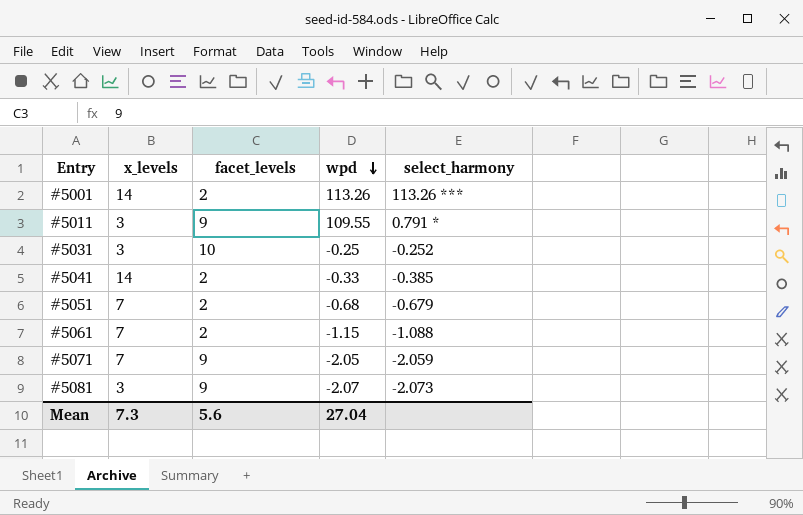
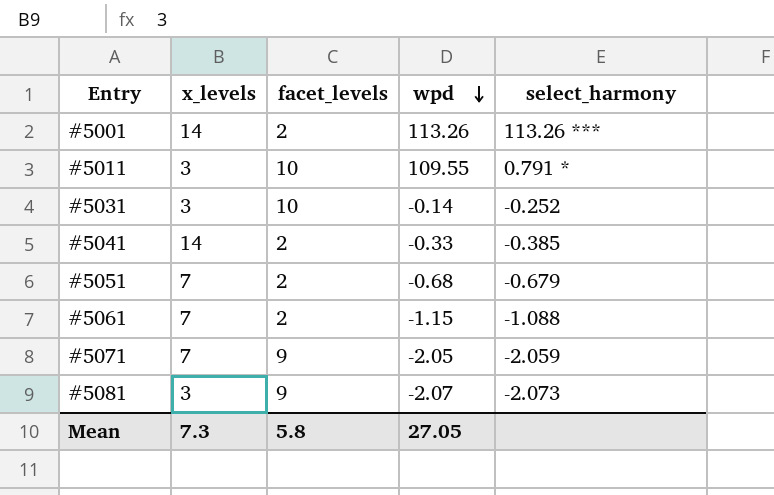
#5011 | facet_levels: 9 -> 10
#5031 | wpd: -0.25 -> -0.14
Mean | facet_levels: 5.6 -> 5.8
Mean | wpd: 27.04 -> 27.05

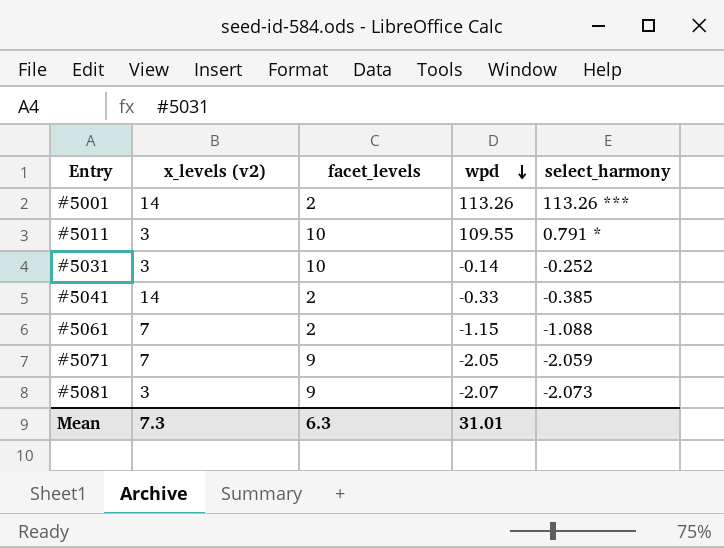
column name: x_levels -> x_levels (v2)
row #5051: 7 | 2 | -0.68 | -0.679 -> none
Mean | facet_levels: 5.8 -> 6.3
Mean | wpd: 27.05 -> 31.01

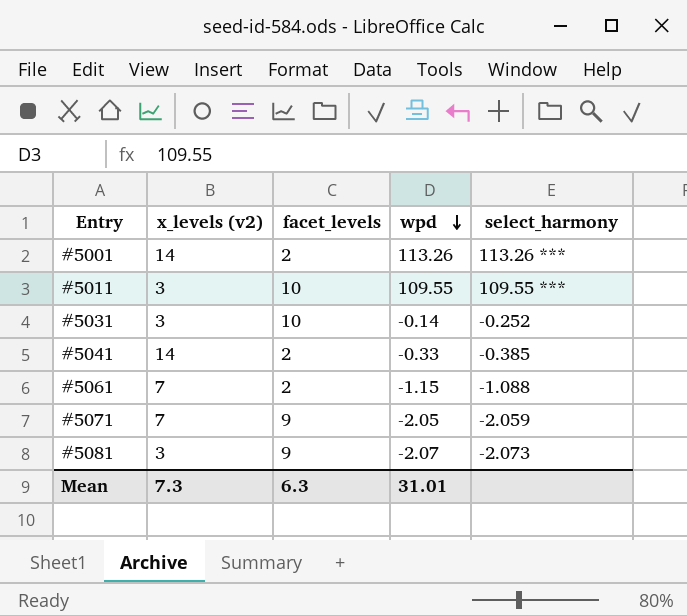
#5011 | select_harmony: 0.791 * -> 109.55 ***

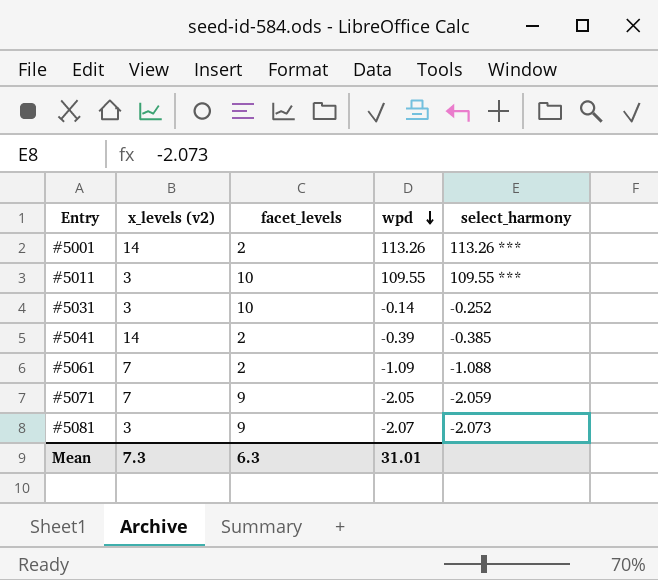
#5041 | wpd: -0.33 -> -0.39
#5061 | wpd: -1.15 -> -1.09

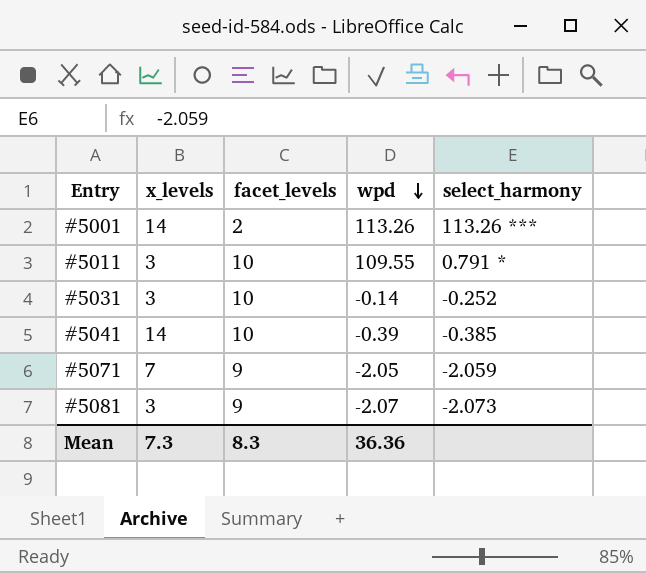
column name: x_levels (v2) -> x_levels
row #5061: 7 | 2 | -1.09 | -1.088 -> none
#5011 | select_harmony: 109.55 *** -> 0.791 *
#5041 | facet_levels: 2 -> 10
Mean | facet_levels: 6.3 -> 8.3
Mean | wpd: 31.01 -> 36.36

